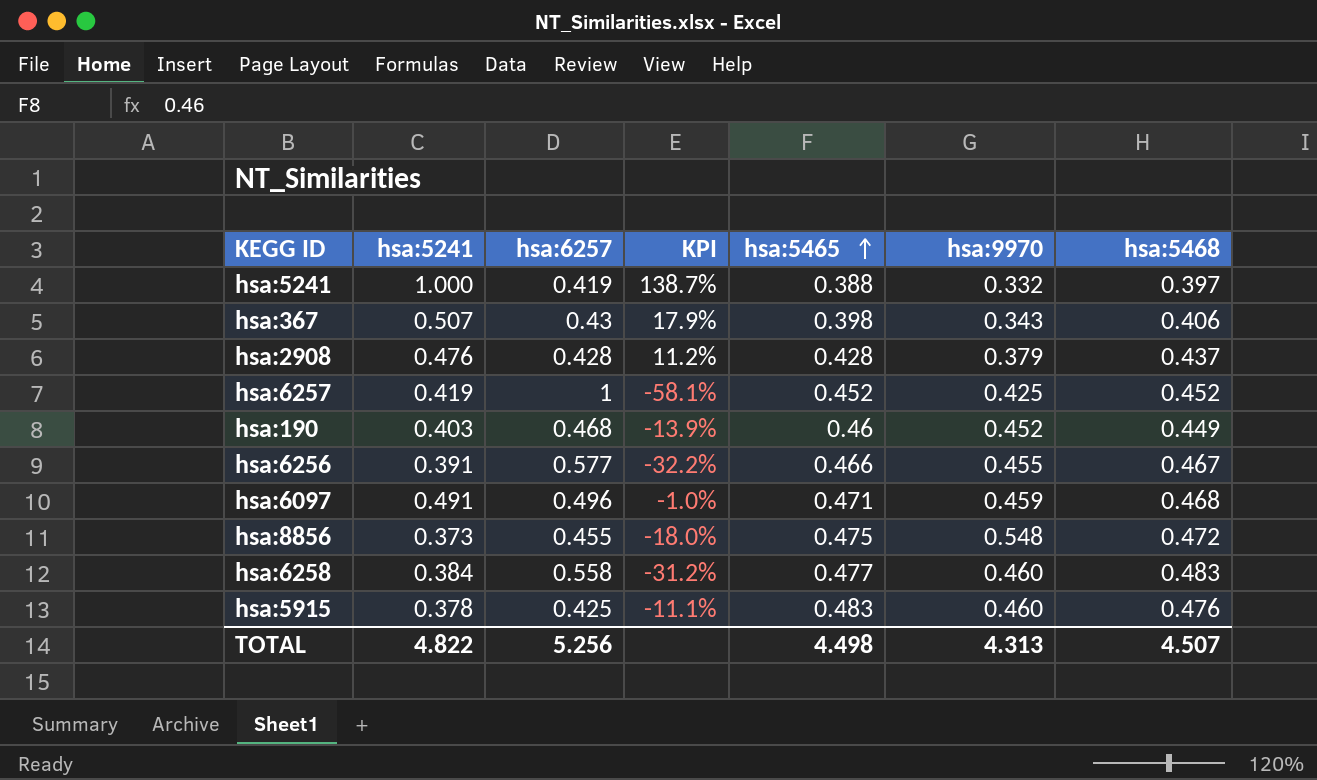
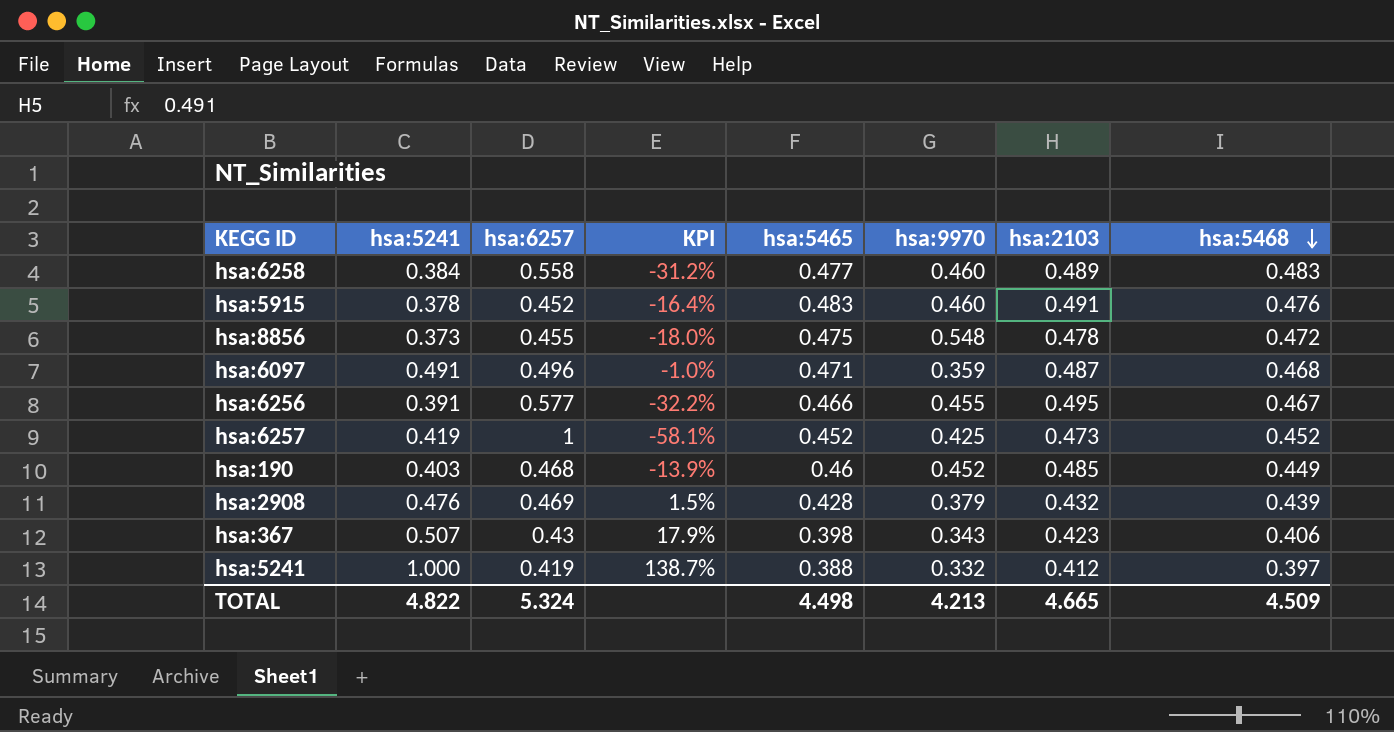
row order: hsa:5465 ascending -> hsa:5468 descending
column hsa:2103 | position: none -> 7
hsa:5915 | hsa:6257: 0.425 -> 0.452
hsa:5915 | KPI: -11.1% -> -16.4%
hsa:6097 | hsa:9970: 0.459 -> 0.359
hsa:2908 | hsa:6257: 0.428 -> 0.469
hsa:2908 | KPI: 11.2% -> 1.5%
hsa:2908 | hsa:5468: 0.437 -> 0.439
TOTAL | hsa:6257: 5.256 -> 5.324
TOTAL | hsa:9970: 4.313 -> 4.213
TOTAL | hsa:5468: 4.507 -> 4.509

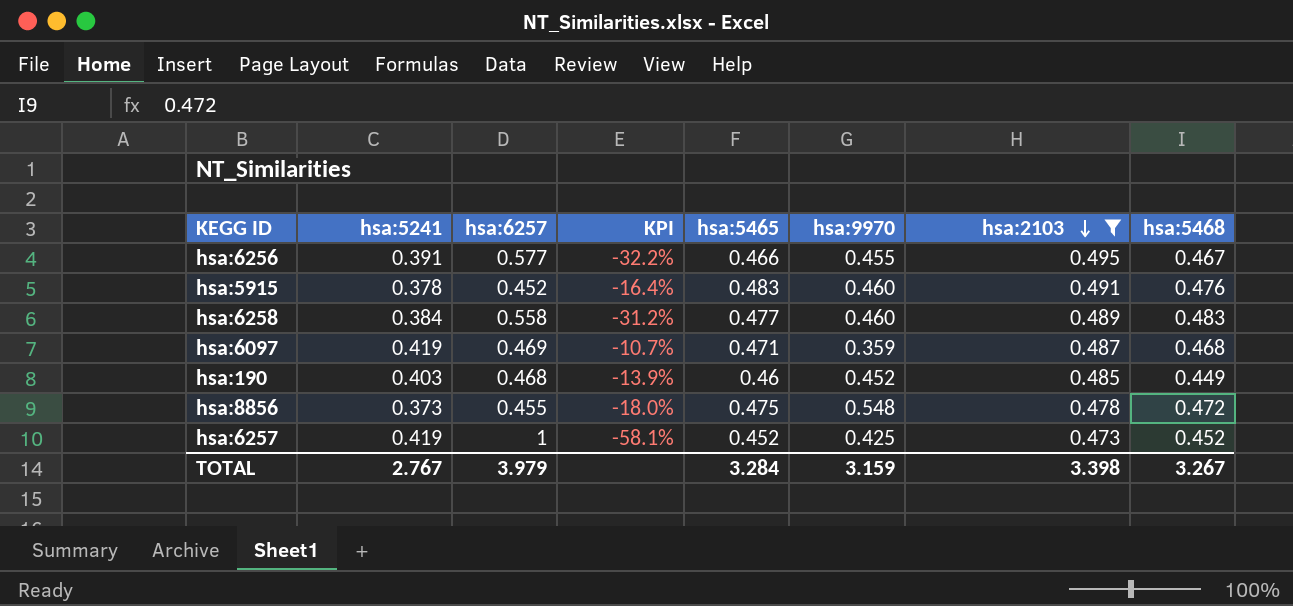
filter: none -> hsa:2103 >= 0.473
row order: hsa:5468 descending -> hsa:2103 descending
hsa:6097 | hsa:5241: 0.491 -> 0.419
hsa:6097 | hsa:6257: 0.496 -> 0.469
hsa:6097 | KPI: -1.0% -> -10.7%
TOTAL | hsa:5241: 4.822 -> 2.767
TOTAL | hsa:6257: 5.324 -> 3.979
TOTAL | hsa:5465: 4.498 -> 3.284
TOTAL | hsa:9970: 4.213 -> 3.159
TOTAL | hsa:2103: 4.665 -> 3.398
TOTAL | hsa:5468: 4.509 -> 3.267

